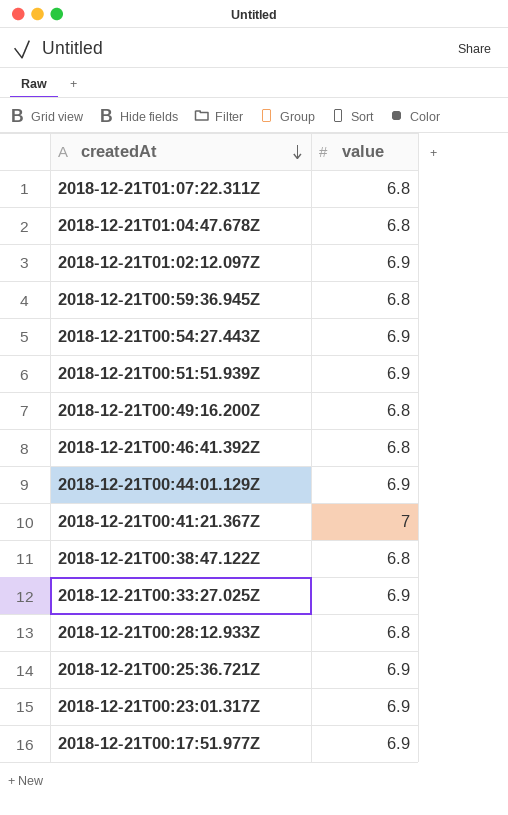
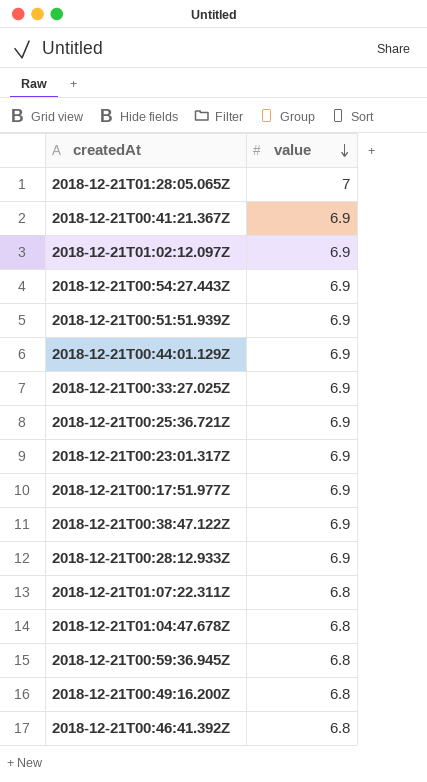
row order: createdAt descending -> value descending
row 2018-12-21T01:28:05.065Z: none -> 7
2018-12-21T00:41:21.367Z | value: 7 -> 6.9
2018-12-21T00:38:47.122Z | value: 6.8 -> 6.9
2018-12-21T00:28:12.933Z | value: 6.8 -> 6.9

